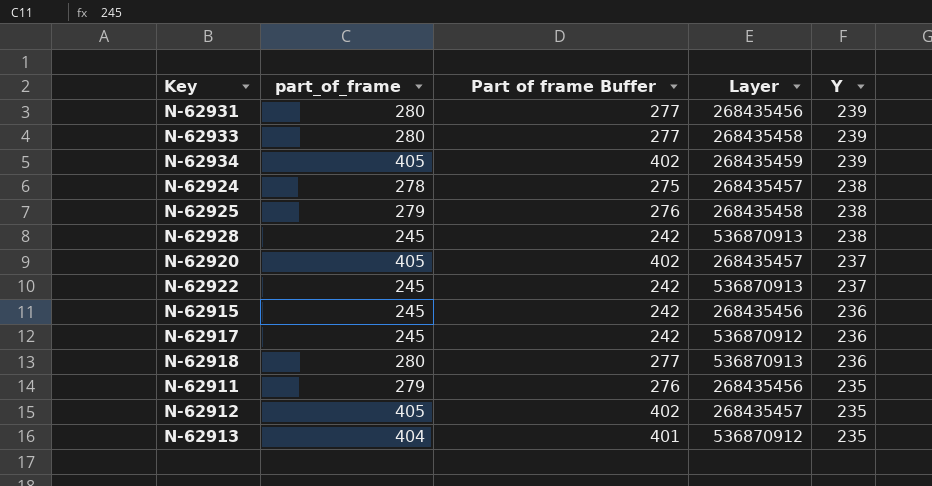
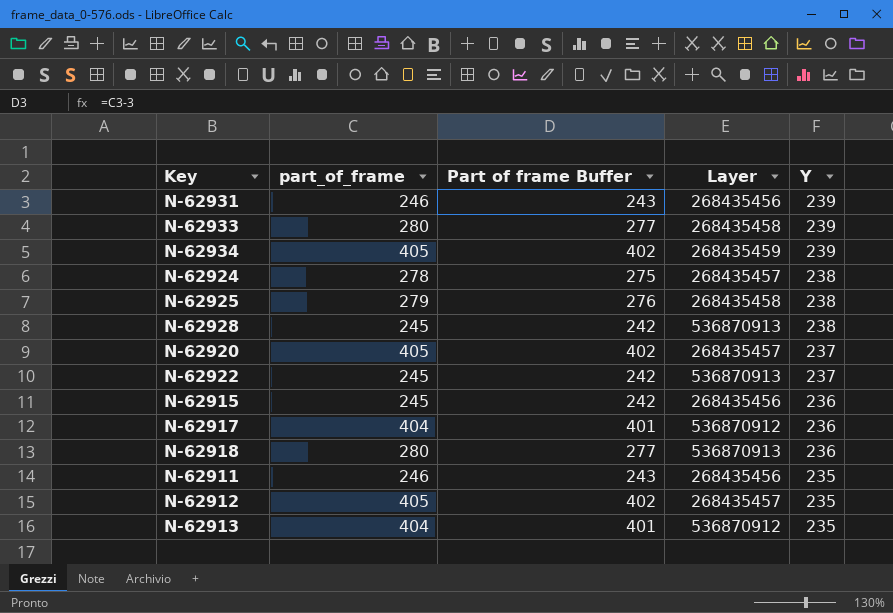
N-62931 | part_of_frame: 280 -> 246
N-62931 | Part of frame Buffer: 277 -> 243
N-62917 | part_of_frame: 245 -> 404
N-62917 | Part of frame Buffer: 242 -> 401
N-62911 | part_of_frame: 279 -> 246
N-62911 | Part of frame Buffer: 276 -> 243

